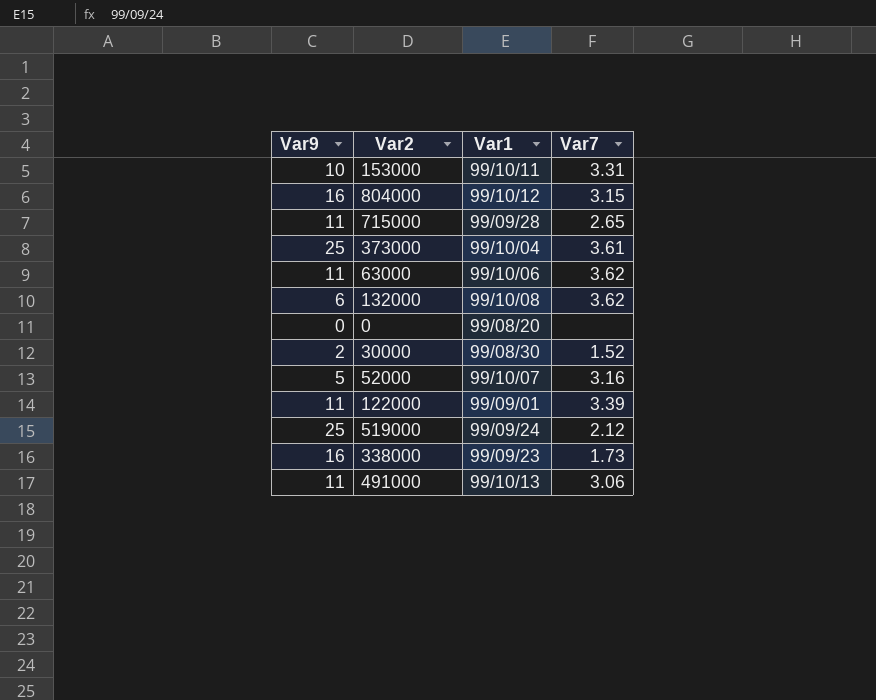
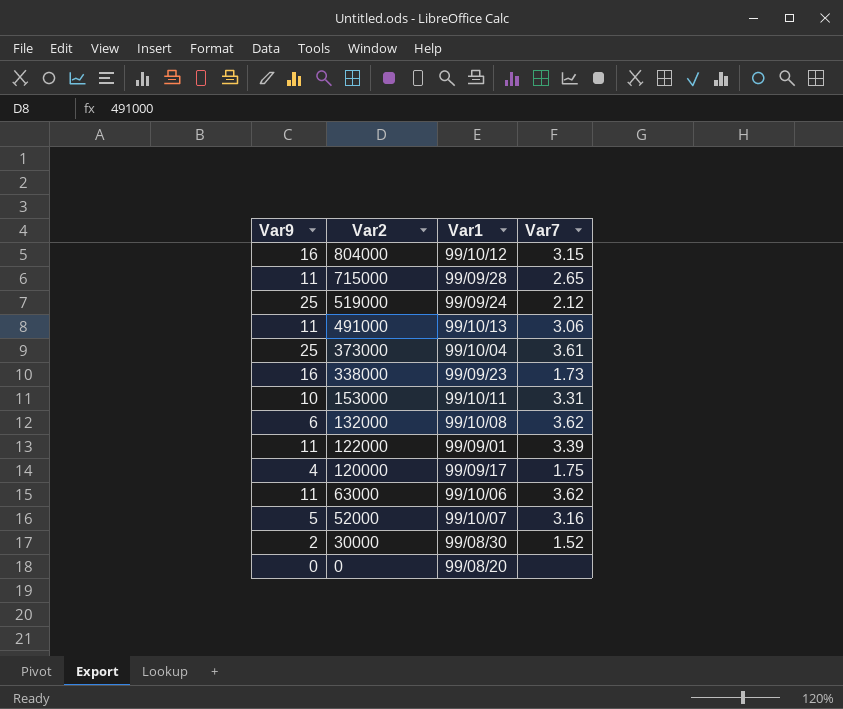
row order: none -> Var2 descending
row 120000: none -> 4 | 99/09/17 | 1.75

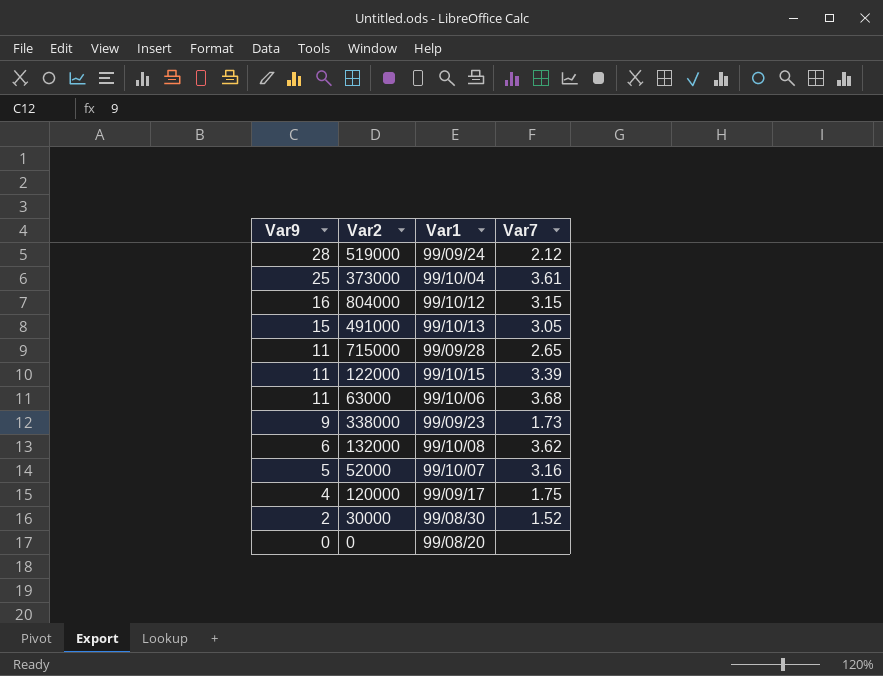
row order: Var2 descending -> Var9 descending
row 153000: 10 | 99/10/11 | 3.31 -> none
519000 | Var9: 25 -> 28
491000 | Var9: 11 -> 15
491000 | Var7: 3.06 -> 3.05
122000 | Var1: 99/09/01 -> 99/10/15
63000 | Var7: 3.62 -> 3.68
338000 | Var9: 16 -> 9

